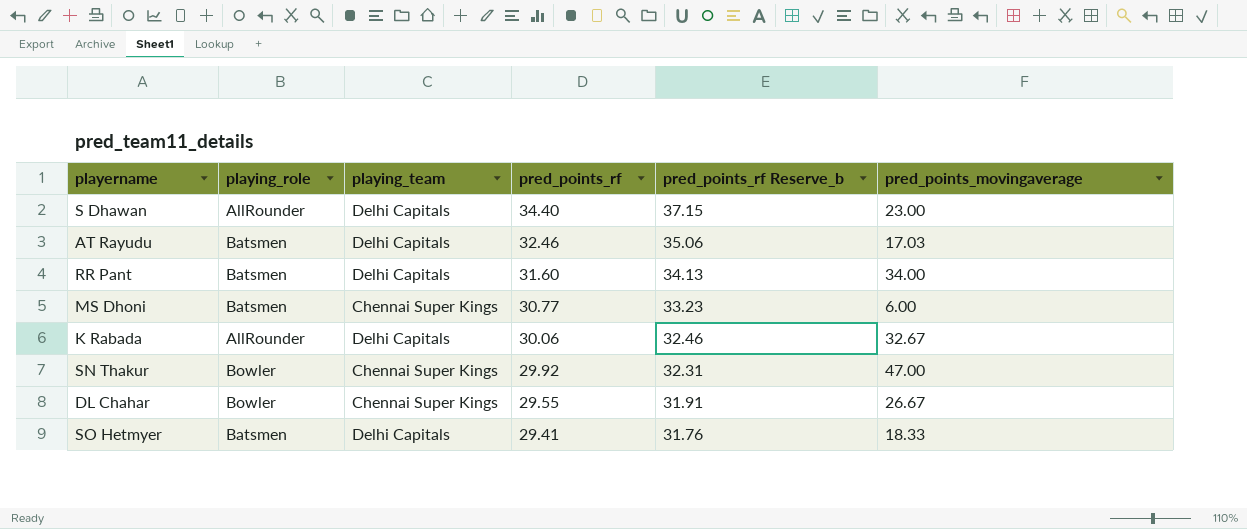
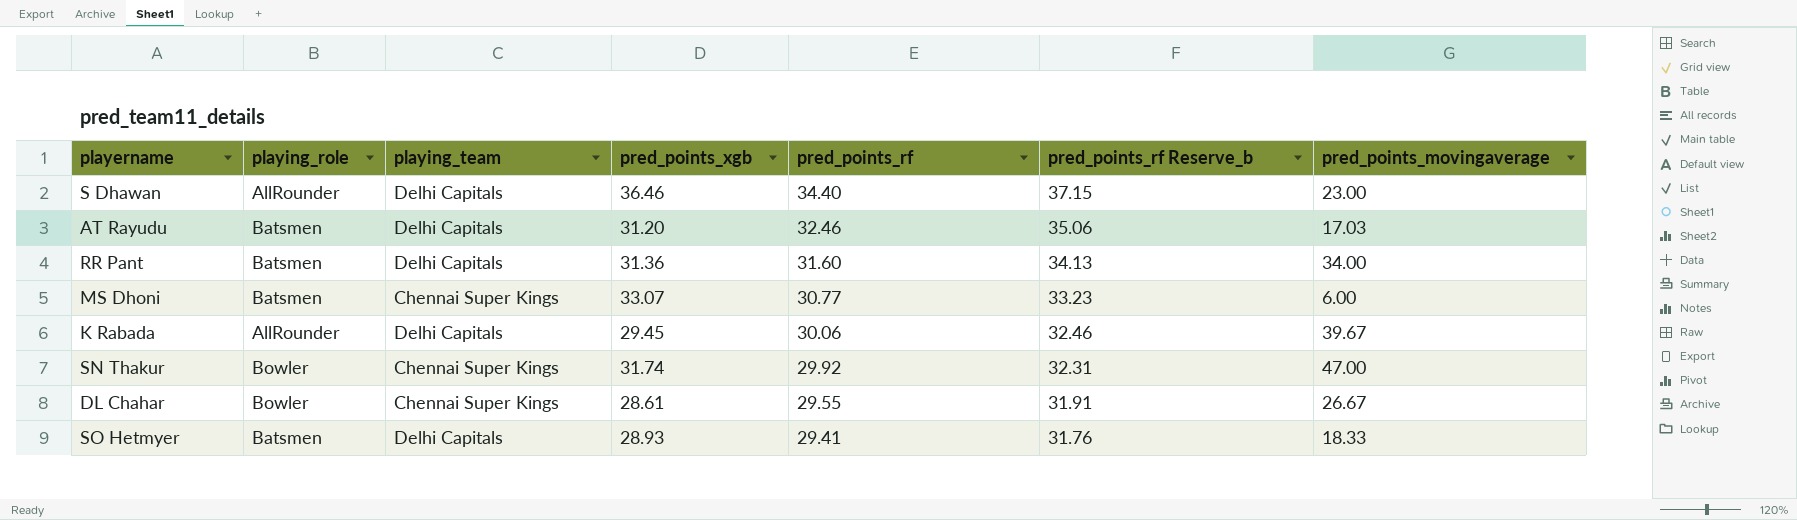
column pred_points_xgb | position: none -> 4
K Rabada | pred_points_movingaverage: 32.67 -> 39.67

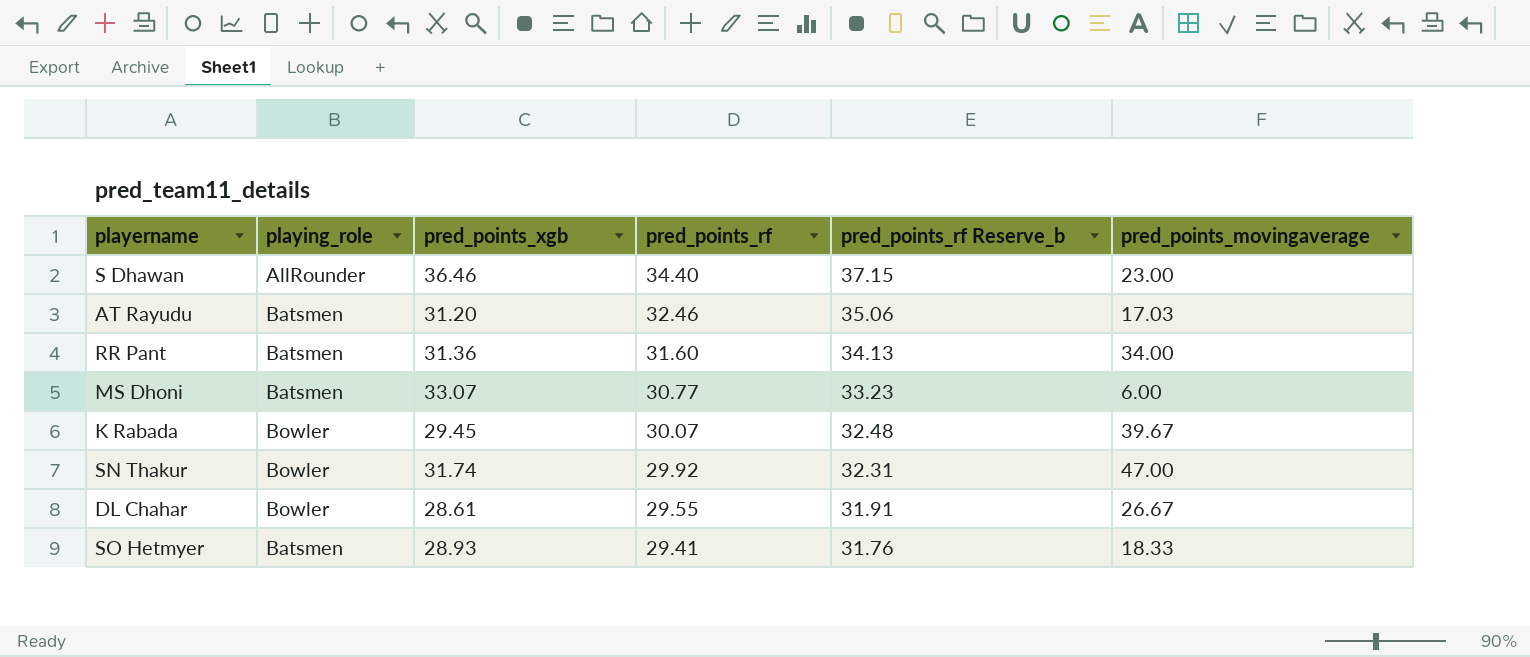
column playing_team | position: 3 -> none
K Rabada | playing_role: AllRounder -> Bowler
K Rabada | pred_points_rf: 30.06 -> 30.07
K Rabada | pred_points_rf Reserve_b: 32.46 -> 32.48

